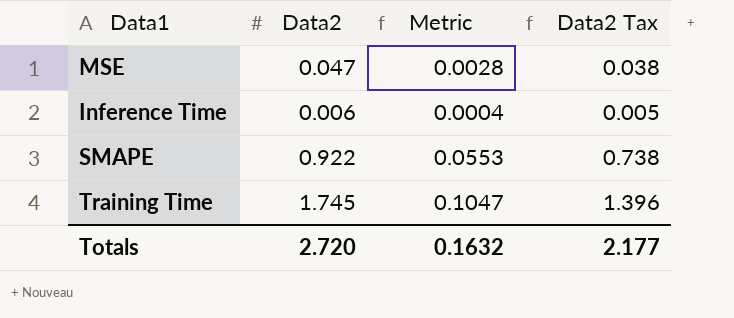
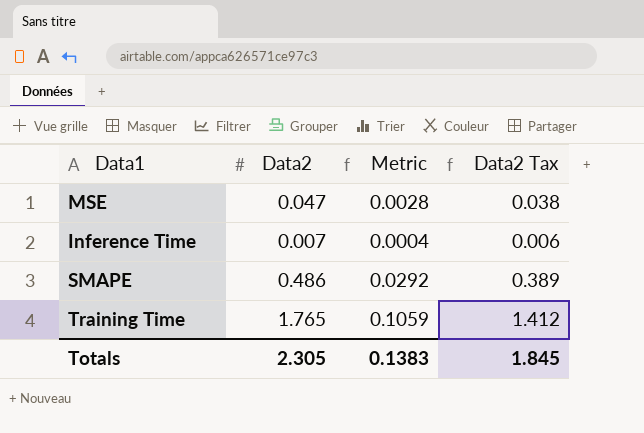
Inference Time | Data2: 0.006 -> 0.007
Inference Time | Data2 Tax: 0.005 -> 0.006
SMAPE | Data2: 0.922 -> 0.486
SMAPE | Metric: 0.0553 -> 0.0292
SMAPE | Data2 Tax: 0.738 -> 0.389
Training Time | Data2: 1.745 -> 1.765
Training Time | Metric: 0.1047 -> 0.1059
Training Time | Data2 Tax: 1.396 -> 1.412
Totals | Data2: 2.720 -> 2.305
Totals | Metric: 0.1632 -> 0.1383
Totals | Data2 Tax: 2.177 -> 1.845

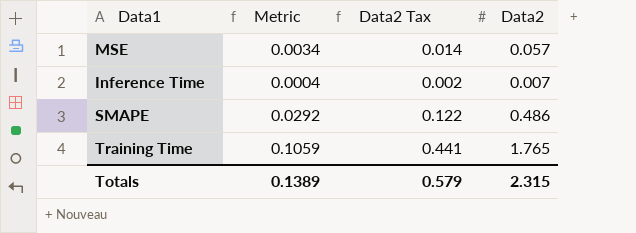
column Data2 Tax | formula: [Data2] * 0.8 -> [Data2] * 0.25
column Data2 | position: 2 -> 4
MSE | Metric: 0.0028 -> 0.0034
MSE | Data2: 0.047 -> 0.057
Totals | Metric: 0.1383 -> 0.1389
Totals | Data2 Tax: 1.845 -> 0.579
Totals | Data2: 2.305 -> 2.315

